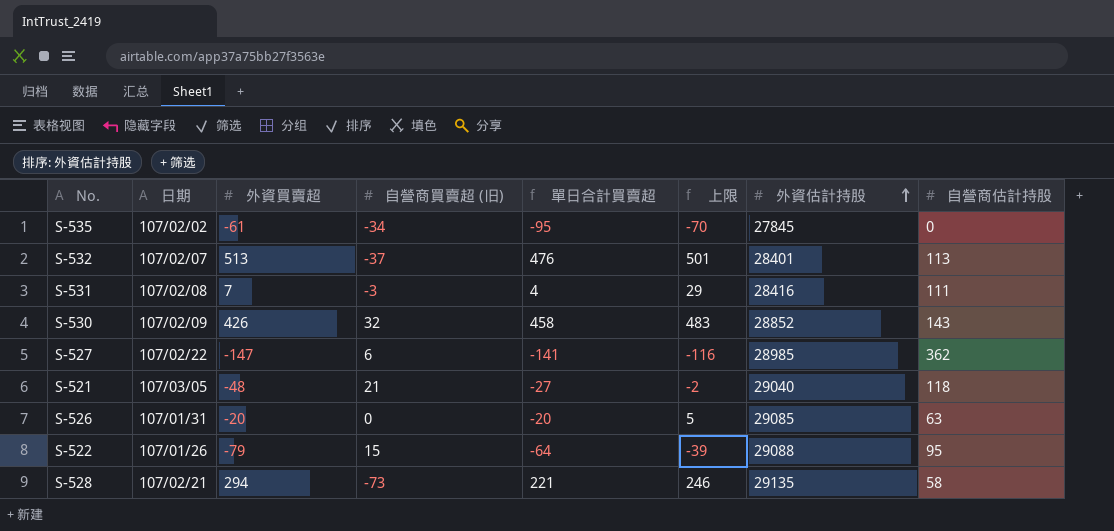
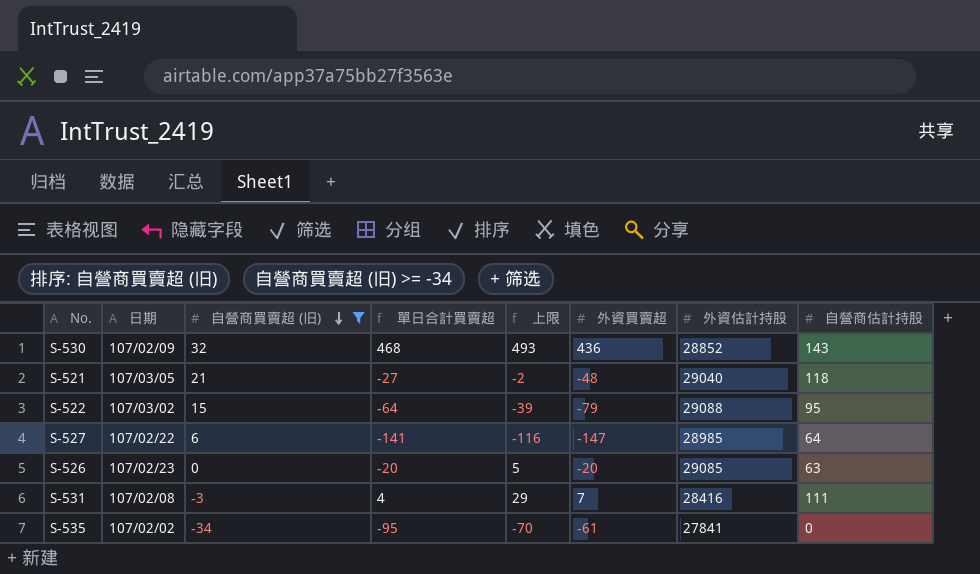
filter: none -> 自營商買賣超 (旧) >= -34
row order: 外資估計持股 ascending -> 自營商買賣超 (旧) descending
column 外資買賣超 | position: 3 -> 6
S-530 | 單日合計買賣超: 458 -> 468
S-530 | 上限: 483 -> 493
S-530 | 外資買賣超: 426 -> 436
S-522 | 日期: 107/01/26 -> 107/03/02
S-527 | 自營商估計持股: 362 -> 64
S-526 | 日期: 107/01/31 -> 107/02/23
S-535 | 外資估計持股: 27845 -> 27841

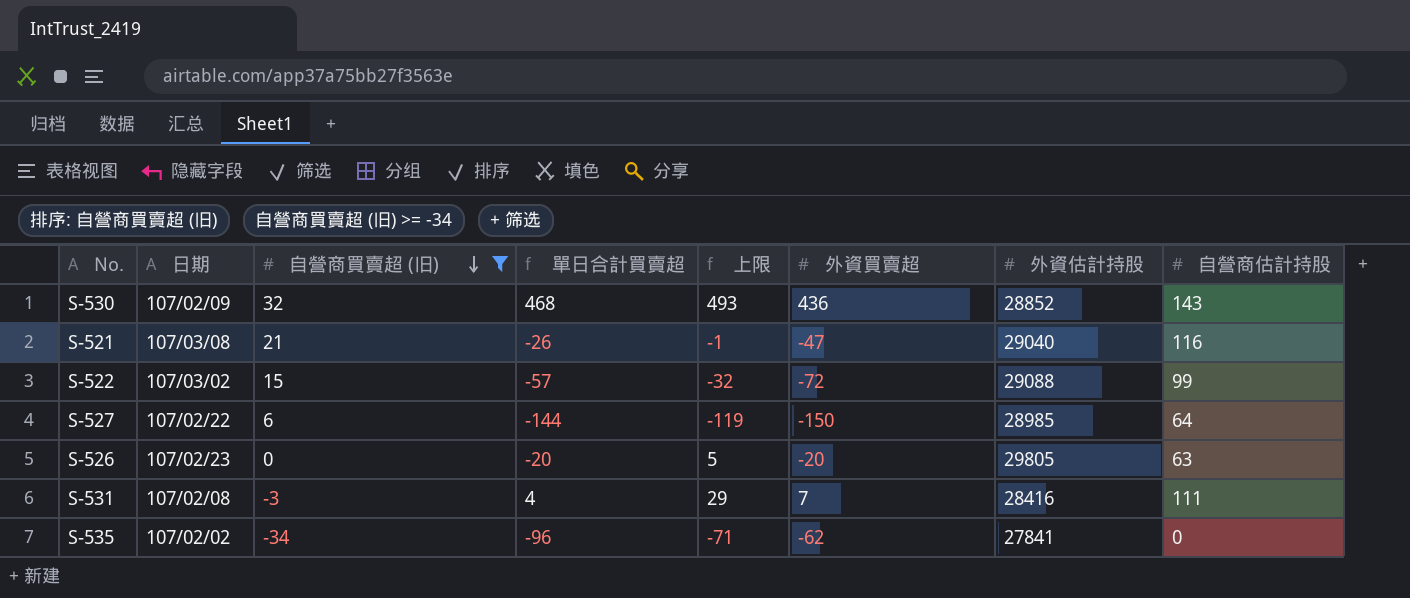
S-521 | 日期: 107/03/05 -> 107/03/08
S-521 | 單日合計買賣超: -27 -> -26
S-521 | 上限: -2 -> -1
S-521 | 外資買賣超: -48 -> -47
S-521 | 自營商估計持股: 118 -> 116
S-522 | 單日合計買賣超: -64 -> -57
S-522 | 上限: -39 -> -32
S-522 | 外資買賣超: -79 -> -72
S-522 | 自營商估計持股: 95 -> 99
S-527 | 單日合計買賣超: -141 -> -144
S-527 | 上限: -116 -> -119
S-527 | 外資買賣超: -147 -> -150
S-526 | 外資估計持股: 29085 -> 29805
S-535 | 單日合計買賣超: -95 -> -96
S-535 | 上限: -70 -> -71
S-535 | 外資買賣超: -61 -> -62

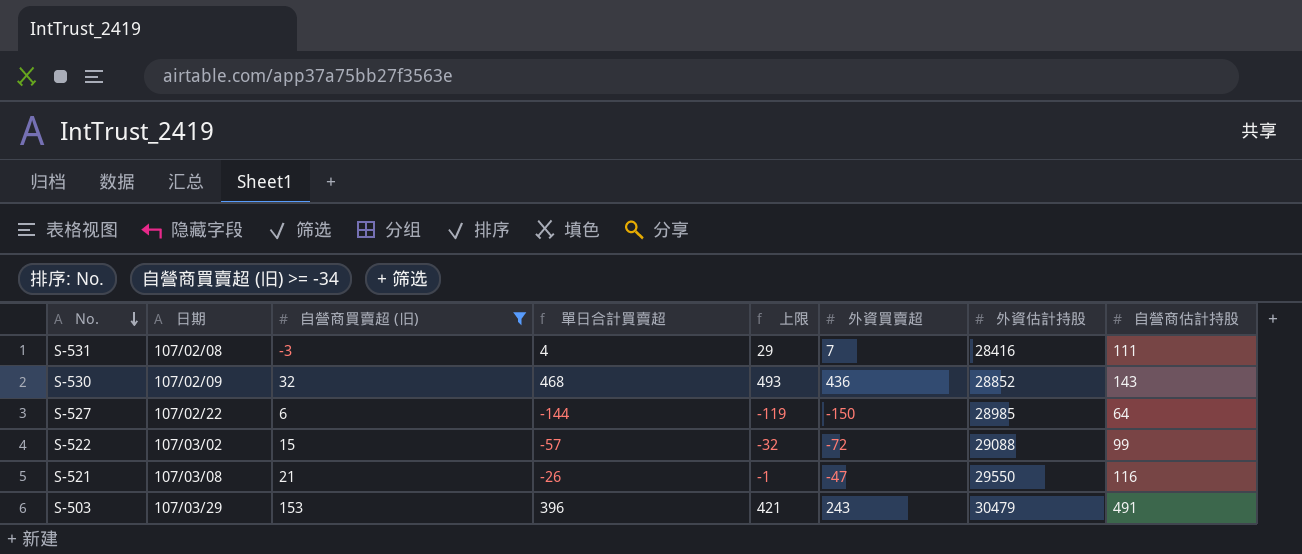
row order: 自營商買賣超 (旧) descending -> No. descending
row S-526: 107/02/23 | 0 | -20 | 5 | -20 | 29805 | 63 -> none
row S-535: 107/02/02 | -34 | -96 | -71 | -62 | 27841 | 0 -> none
S-521 | 外資估計持股: 29040 -> 29550
row S-503: none -> 107/03/29 | 153 | 396 | 421 | 243 | 30479 | 491

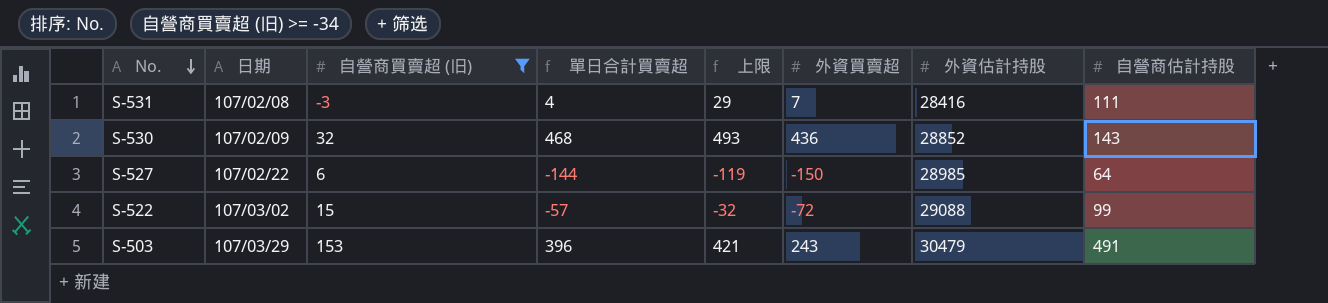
row S-521: 107/03/08 | 21 | -26 | -1 | -47 | 29550 | 116 -> none

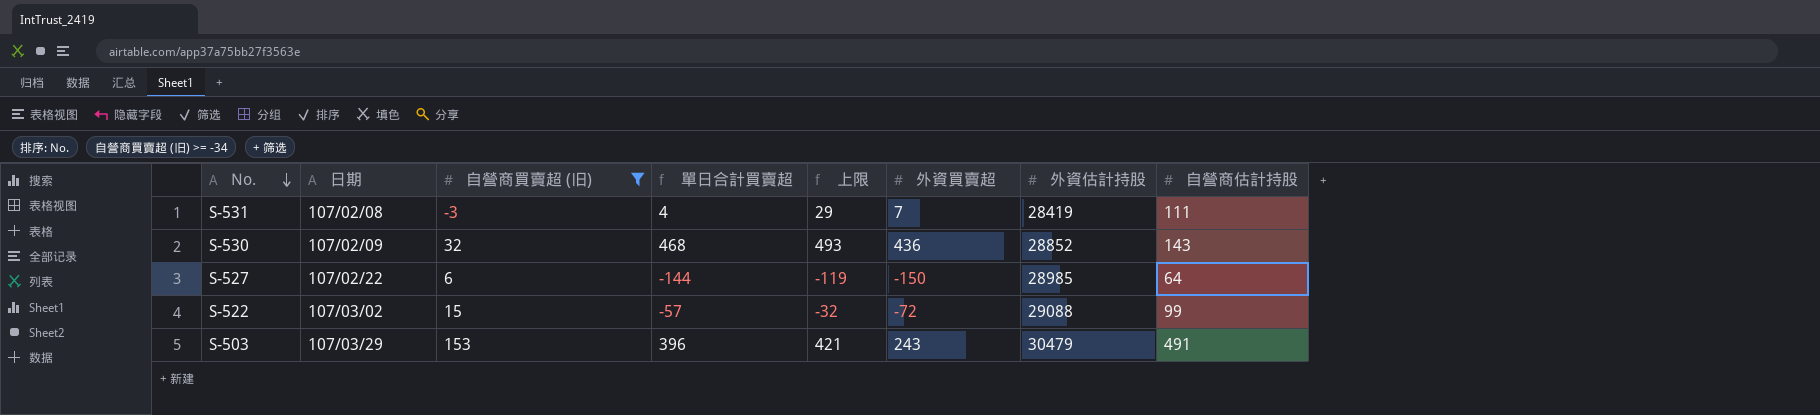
S-531 | 外資估計持股: 28416 -> 28419

